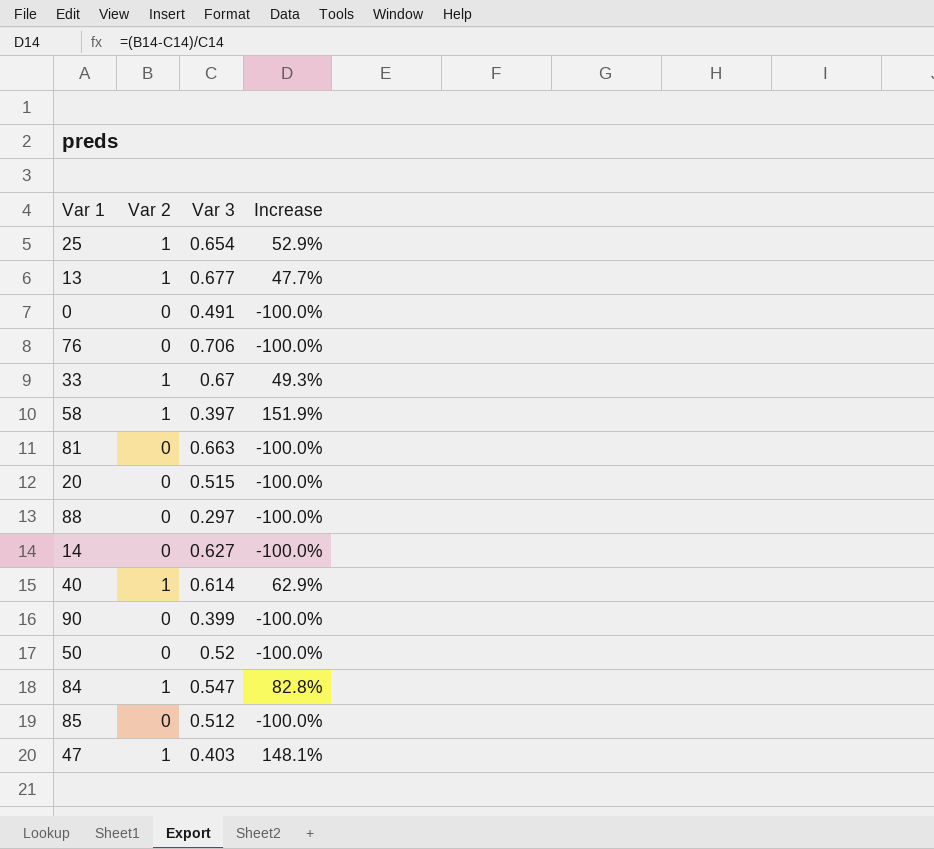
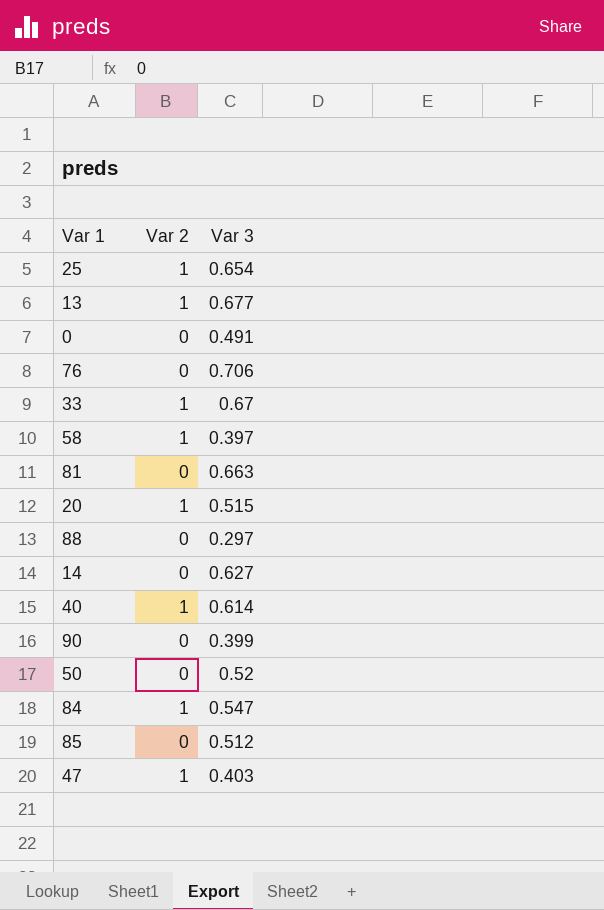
column Increase | formula: ([Var 2] - [Var 3]) / [Var 3] -> none
20 | Var 2: 0 -> 1

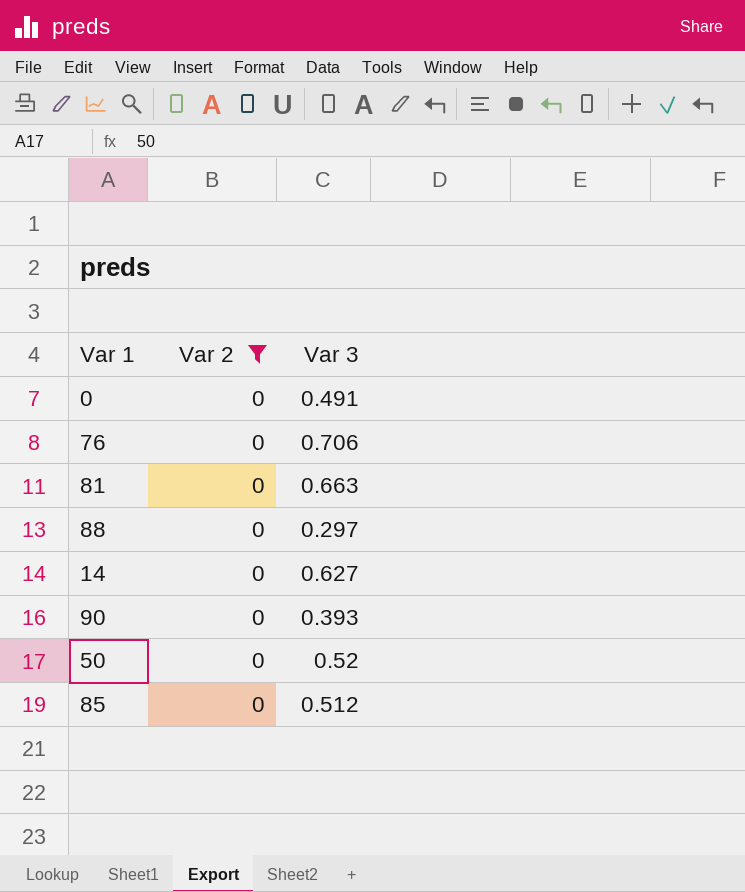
filter: none -> Var 2 = 0
90 | Var 3: 0.399 -> 0.393

